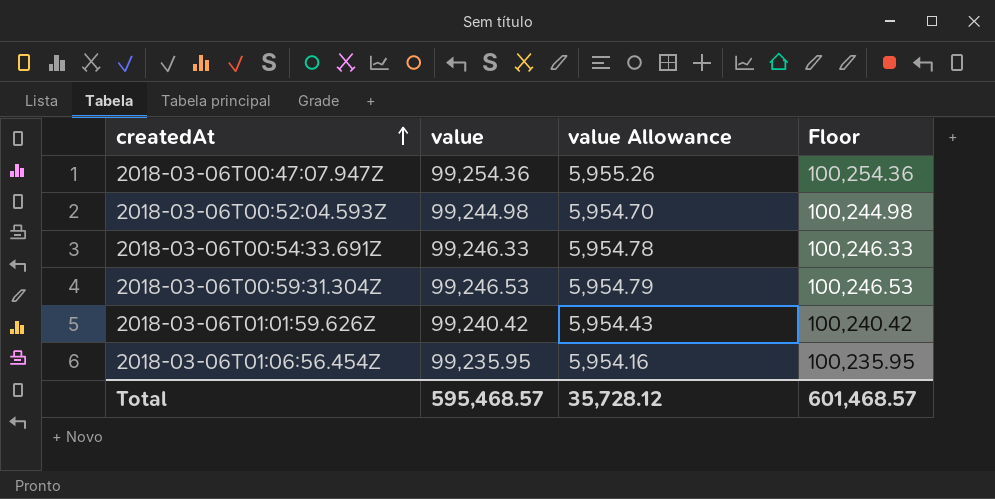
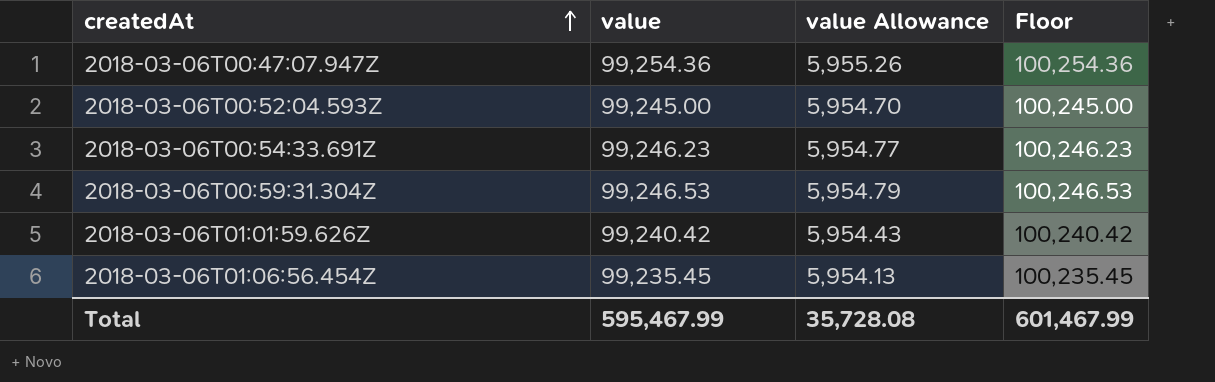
2018-03-06T00:52:04.593Z | value: 99,244.98 -> 99,245.00
2018-03-06T00:52:04.593Z | Floor: 100,244.98 -> 100,245.00
2018-03-06T00:54:33.691Z | value: 99,246.33 -> 99,246.23
2018-03-06T00:54:33.691Z | value Allowance: 5,954.78 -> 5,954.77
2018-03-06T00:54:33.691Z | Floor: 100,246.33 -> 100,246.23
2018-03-06T01:06:56.454Z | value: 99,235.95 -> 99,235.45
2018-03-06T01:06:56.454Z | value Allowance: 5,954.16 -> 5,954.13
2018-03-06T01:06:56.454Z | Floor: 100,235.95 -> 100,235.45
Total | value: 595,468.57 -> 595,467.99
Total | value Allowance: 35,728.12 -> 35,728.08
Total | Floor: 601,468.57 -> 601,467.99

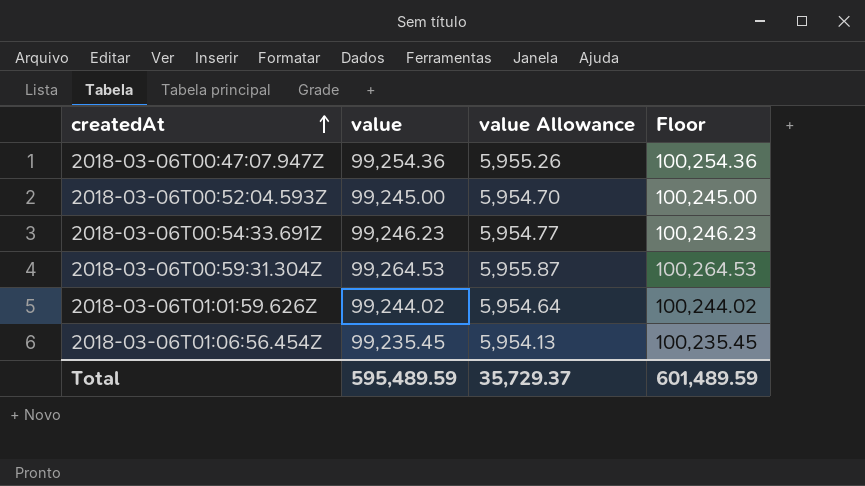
2018-03-06T00:59:31.304Z | value: 99,246.53 -> 99,264.53
2018-03-06T00:59:31.304Z | value Allowance: 5,954.79 -> 5,955.87
2018-03-06T00:59:31.304Z | Floor: 100,246.53 -> 100,264.53
2018-03-06T01:01:59.626Z | value: 99,240.42 -> 99,244.02
2018-03-06T01:01:59.626Z | value Allowance: 5,954.43 -> 5,954.64
2018-03-06T01:01:59.626Z | Floor: 100,240.42 -> 100,244.02
Total | value: 595,467.99 -> 595,489.59
Total | value Allowance: 35,728.08 -> 35,729.37
Total | Floor: 601,467.99 -> 601,489.59

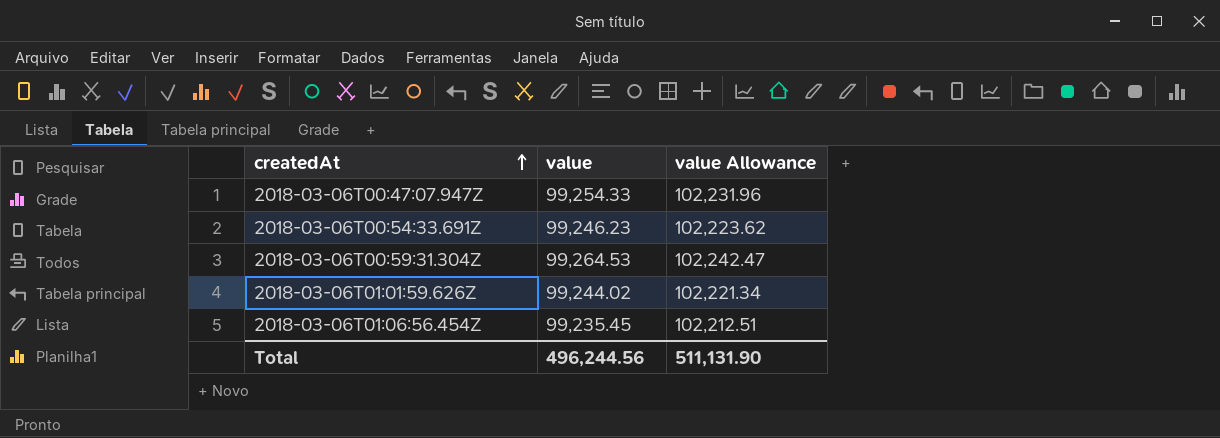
column Floor | formula: [value] + 1000 -> none
column value Allowance | formula: [value] * 0.06 -> [value] * 1.03
row 2018-03-06T00:52:04.593Z: 99,245.00 | 5,954.70 | 100,245.00 -> none
2018-03-06T00:47:07.947Z | value: 99,254.36 -> 99,254.33
Total | value: 595,489.59 -> 496,244.56
Total | value Allowance: 35,729.37 -> 511,131.90

